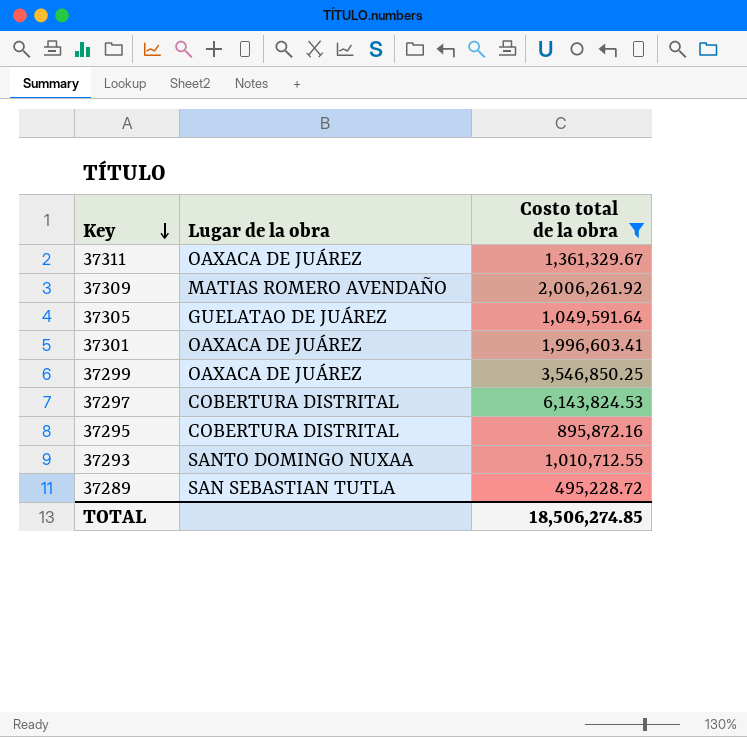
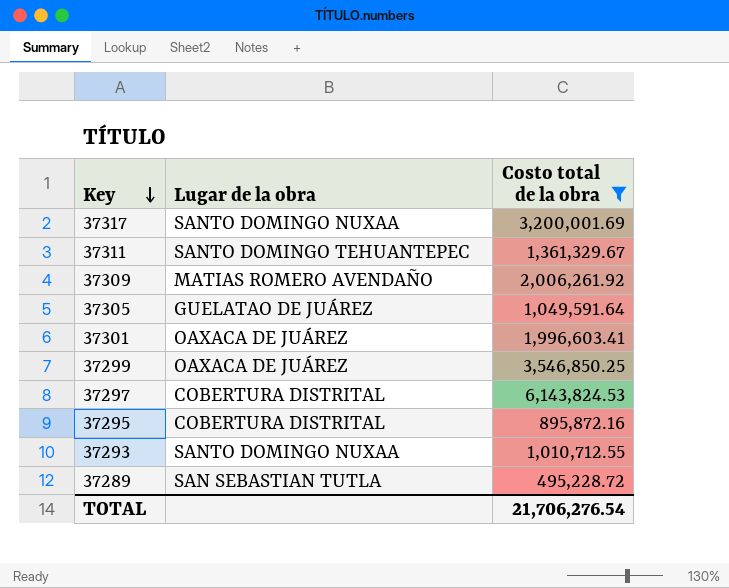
row 37317: none -> SANTO DOMINGO NUXAA | 3,200,001.69
37311 | Lugar de la obra: OAXACA DE JUÁREZ -> SANTO DOMINGO TEHUANTEPEC
TOTAL | Costo total de la obra: 18,506,274.85 -> 21,706,276.54

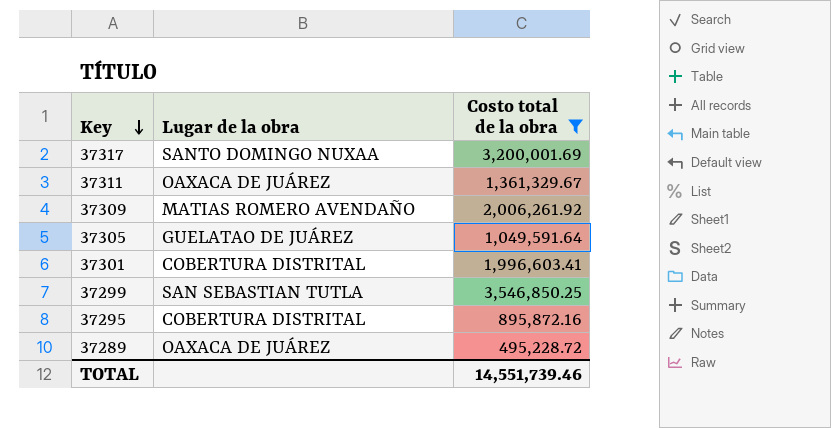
row 37297: COBERTURA DISTRITAL | 6,143,824.53 -> none
row 37293: SANTO DOMINGO NUXAA | 1,010,712.55 -> none
37311 | Lugar de la obra: SANTO DOMINGO TEHUANTEPEC -> OAXACA DE JUÁREZ
37301 | Lugar de la obra: OAXACA DE JUÁREZ -> COBERTURA DISTRITAL
37299 | Lugar de la obra: OAXACA DE JUÁREZ -> SAN SEBASTIAN TUTLA
37289 | Lugar de la obra: SAN SEBASTIAN TUTLA -> OAXACA DE JUÁREZ
TOTAL | Costo total de la obra: 21,706,276.54 -> 14,551,739.46

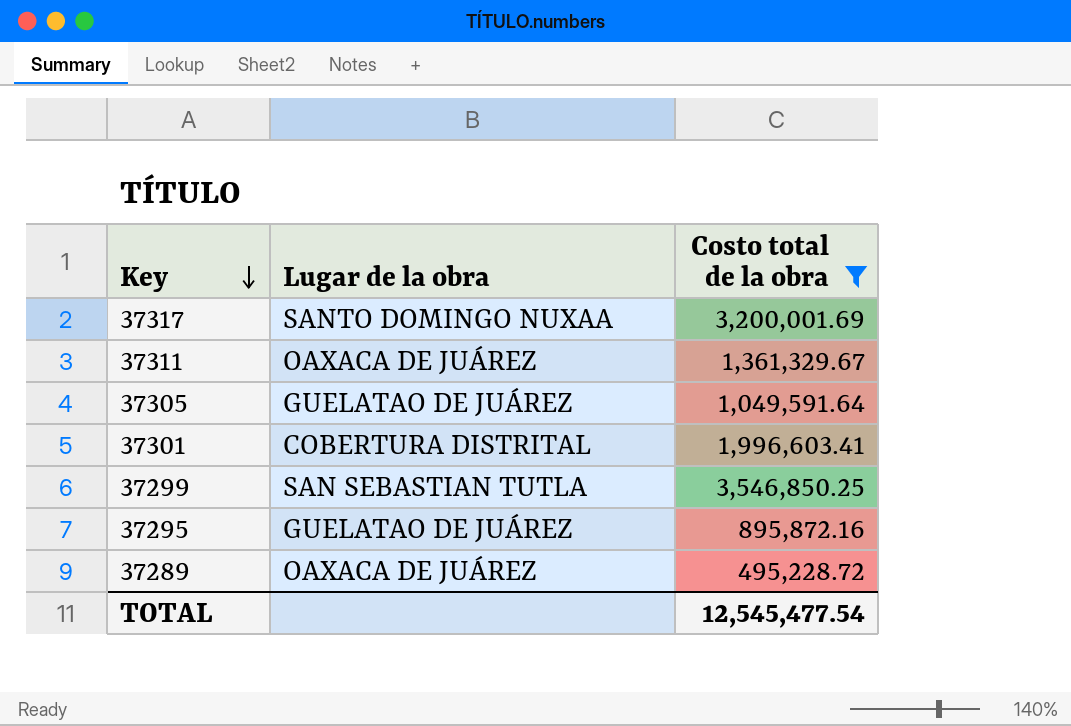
row 37309: MATIAS ROMERO AVENDAÑO | 2,006,261.92 -> none
37295 | Lugar de la obra: COBERTURA DISTRITAL -> GUELATAO DE JUÁREZ
TOTAL | Costo total de la obra: 14,551,739.46 -> 12,545,477.54

